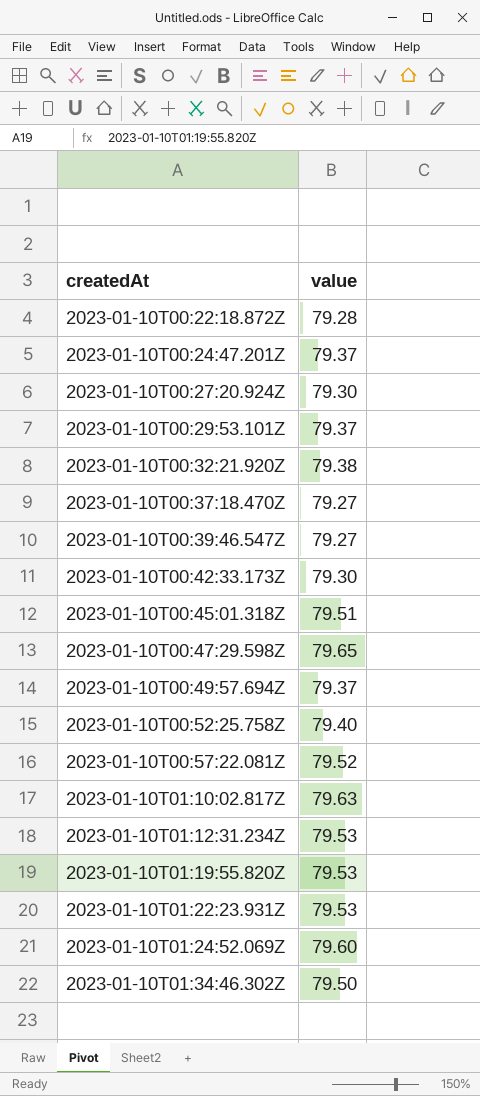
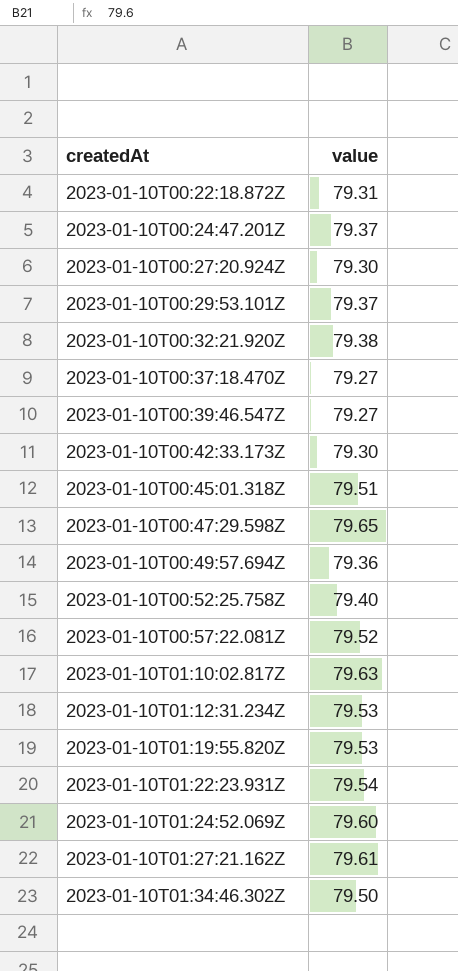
2023-01-10T00:22:18.872Z | value: 79.28 -> 79.31
2023-01-10T00:49:57.694Z | value: 79.37 -> 79.36
2023-01-10T01:22:23.931Z | value: 79.53 -> 79.54
row 2023-01-10T01:27:21.162Z: none -> 79.61

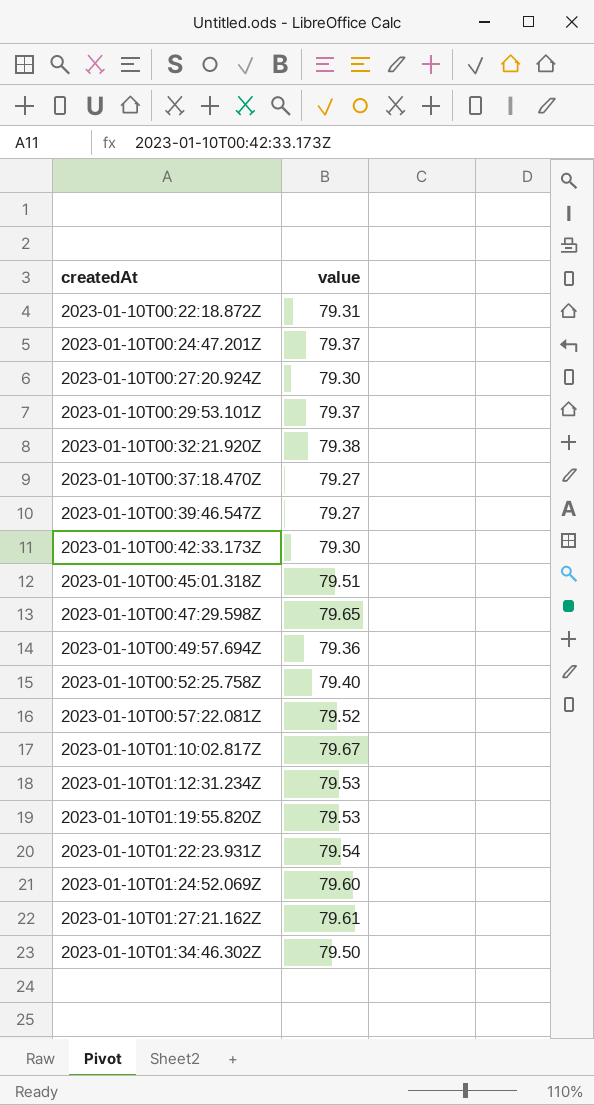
2023-01-10T01:10:02.817Z | value: 79.63 -> 79.67

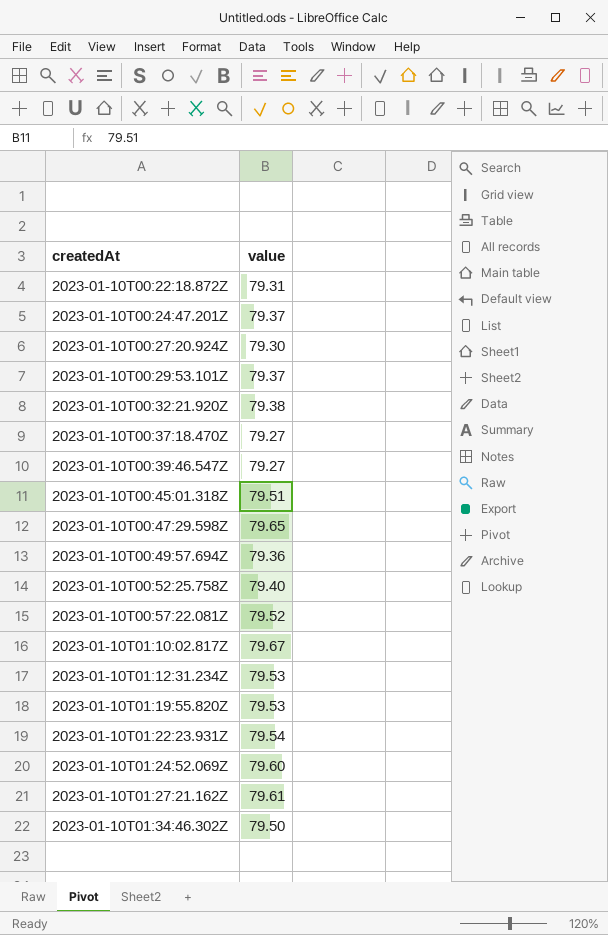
row 2023-01-10T00:42:33.173Z: 79.30 -> none

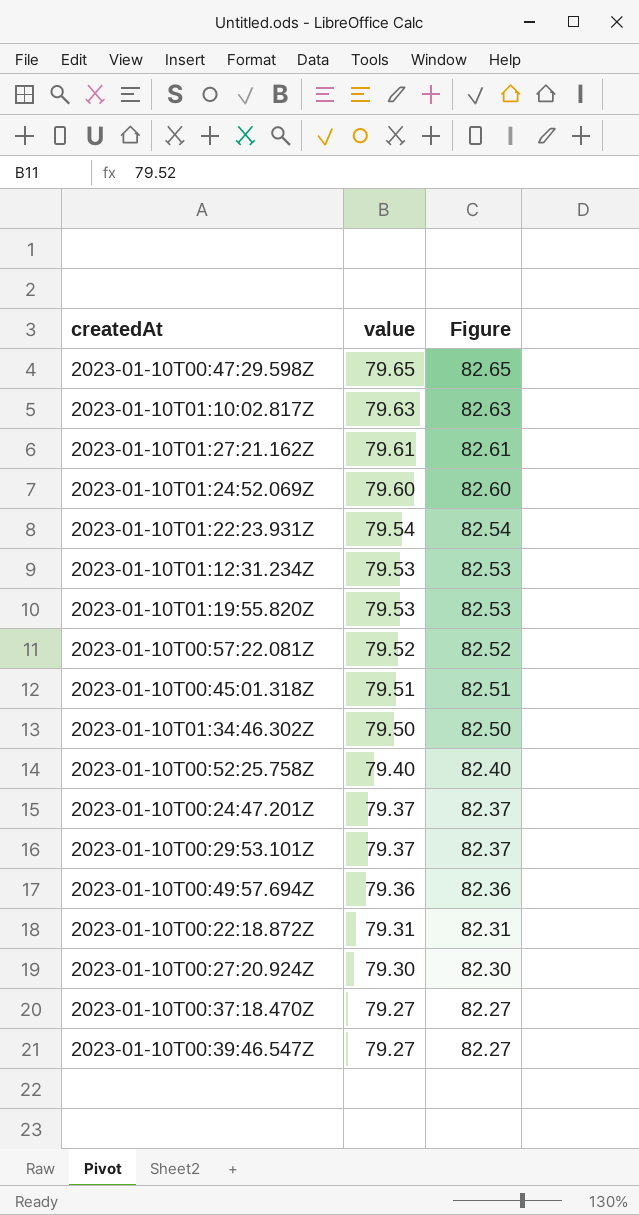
row order: createdAt ascending -> value descending
column Figure | formula: none -> [value] + 3
row 2023-01-10T00:32:21.920Z: 79.38 -> none
2023-01-10T01:10:02.817Z | value: 79.67 -> 79.63

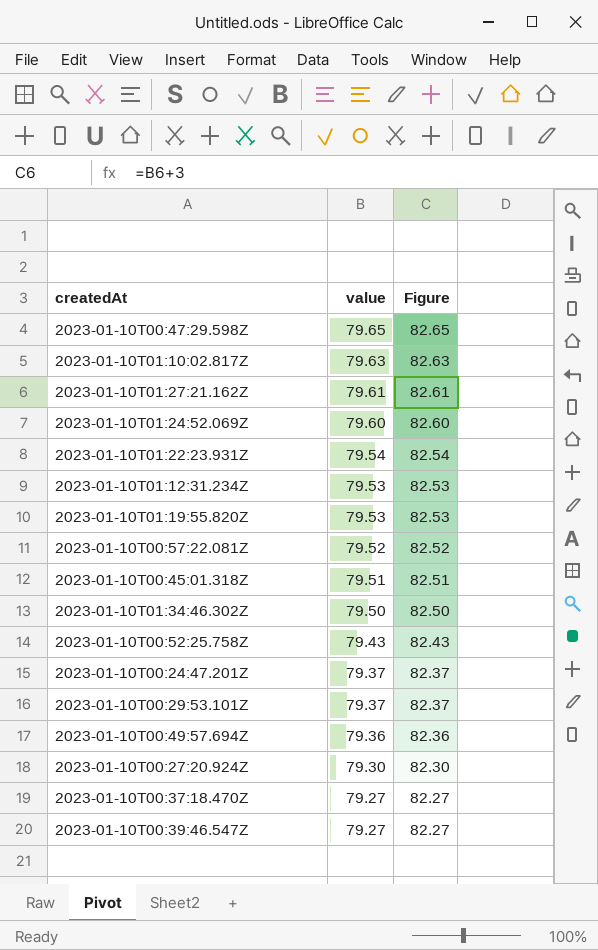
row 2023-01-10T00:22:18.872Z: 79.31 | 82.31 -> none
2023-01-10T00:52:25.758Z | value: 79.40 -> 79.43
2023-01-10T00:52:25.758Z | Figure: 82.40 -> 82.43

